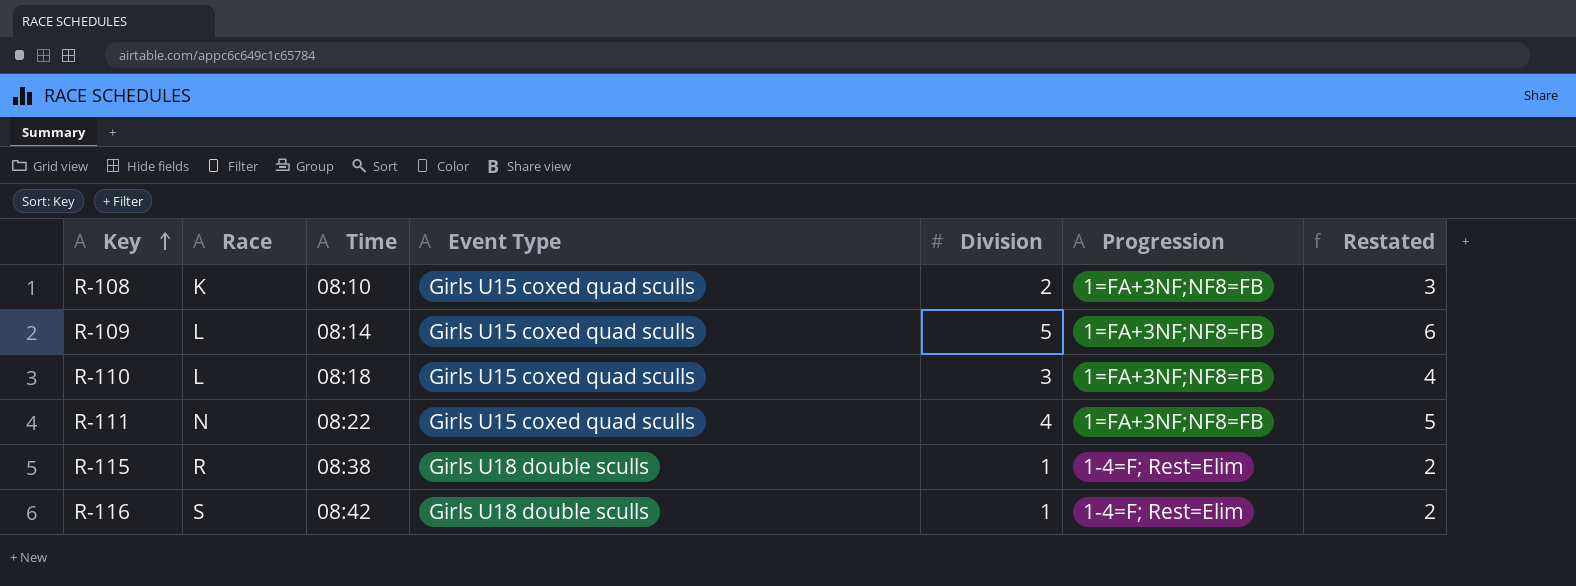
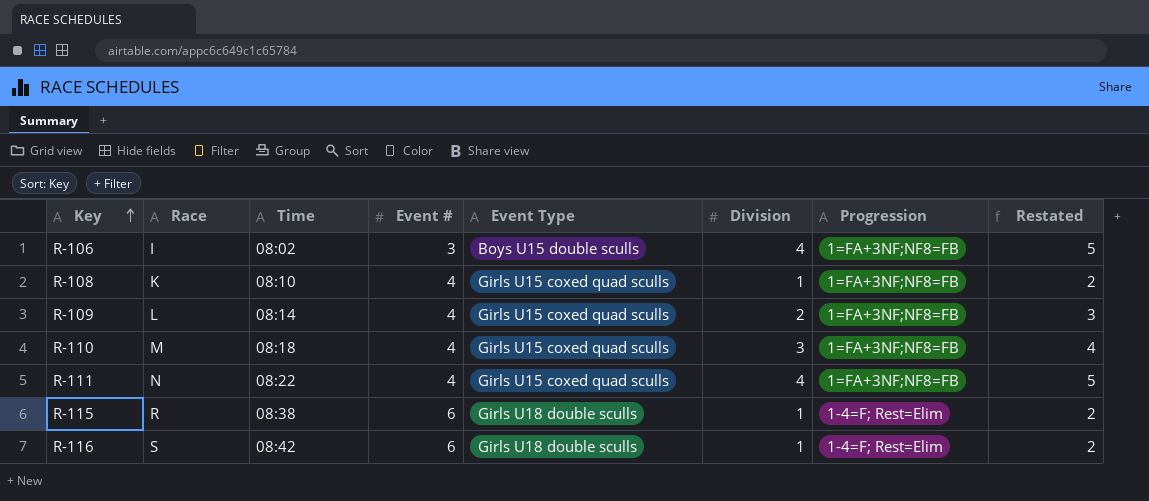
column Event # | position: none -> 4
row R-106: none -> I | 08:02 | 3 | Boys U15 double sculls | 4 | 1=FA+3NF;NF8=FB | 5
R-108 | Division: 2 -> 1
R-108 | Restated: 3 -> 2
R-109 | Division: 5 -> 2
R-109 | Restated: 6 -> 3
R-110 | Race: L -> M

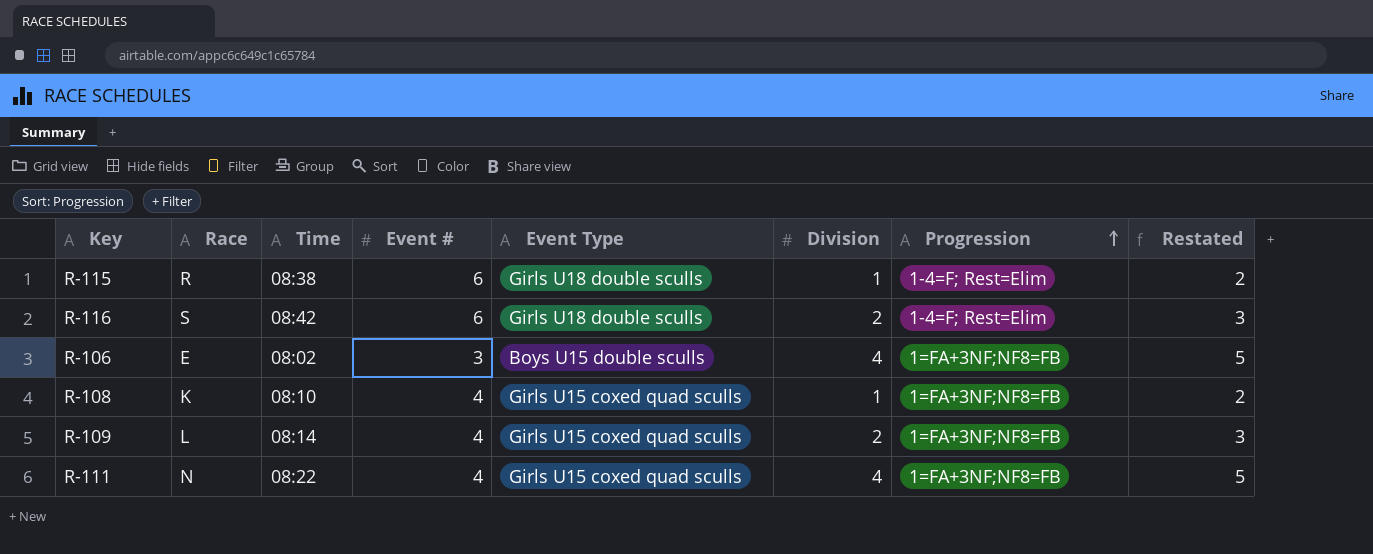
row order: Key ascending -> Progression ascending
row R-110: M | 08:18 | 4 | Girls U15 coxed quad sculls | 3 | 1=FA+3NF;NF8=FB | 4 -> none
R-116 | Division: 1 -> 2
R-116 | Restated: 2 -> 3
R-106 | Race: I -> E

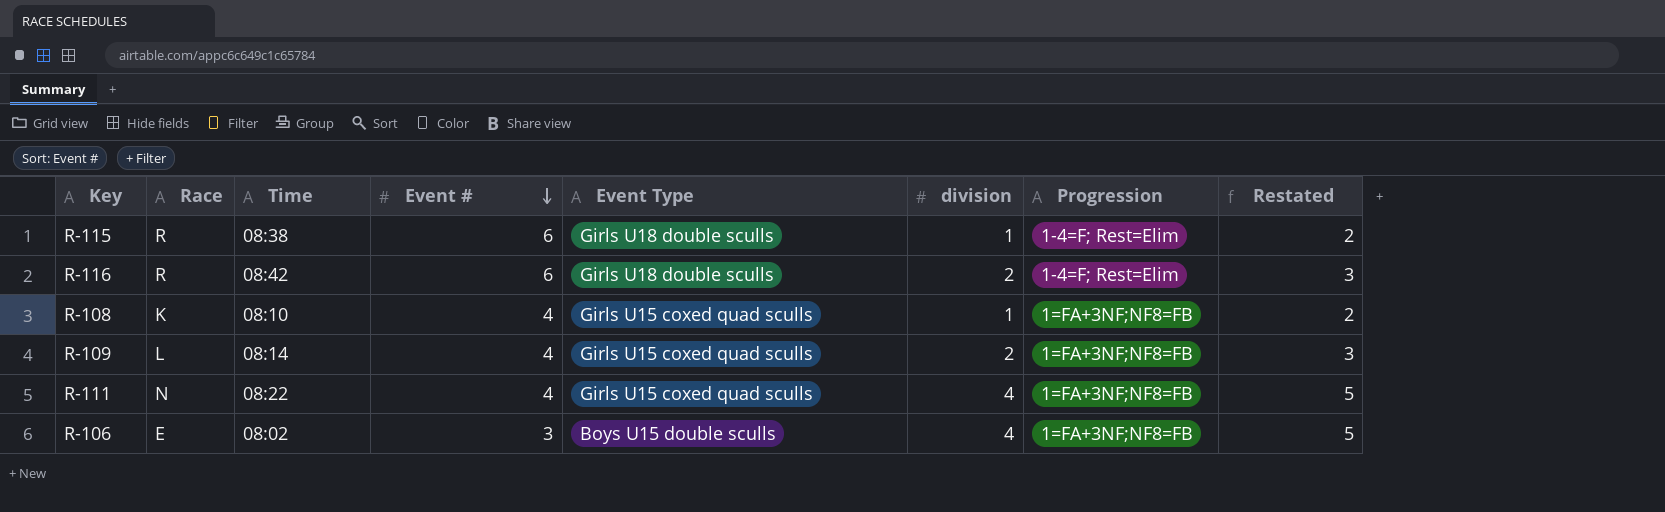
row order: Progression ascending -> Event # descending
column name: Division -> division
R-116 | Race: S -> R

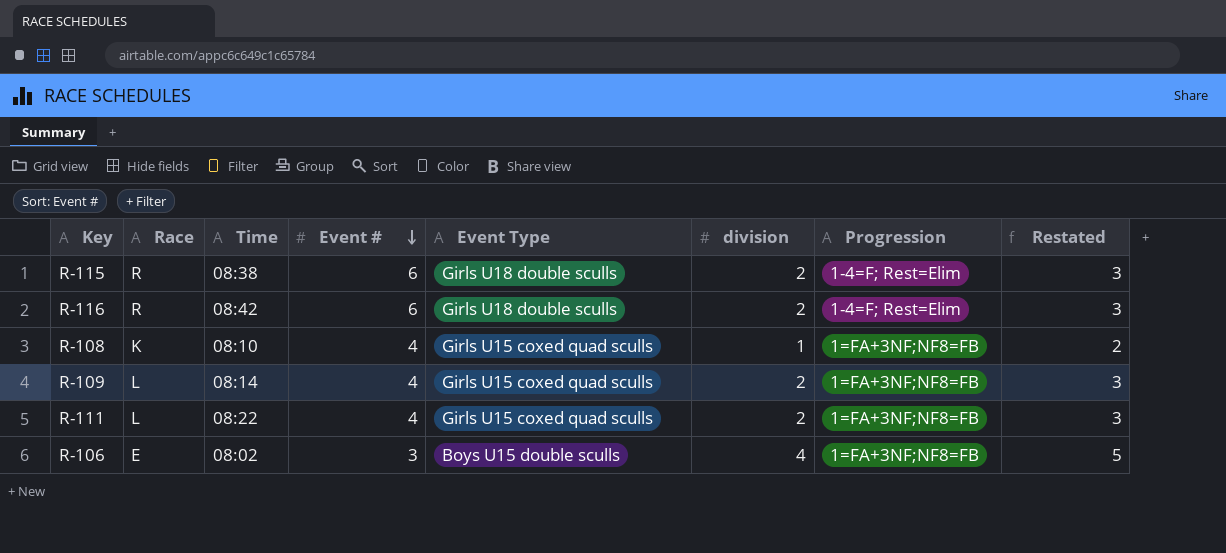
R-115 | division: 1 -> 2
R-115 | Restated: 2 -> 3
R-111 | Race: N -> L
R-111 | division: 4 -> 2
R-111 | Restated: 5 -> 3

